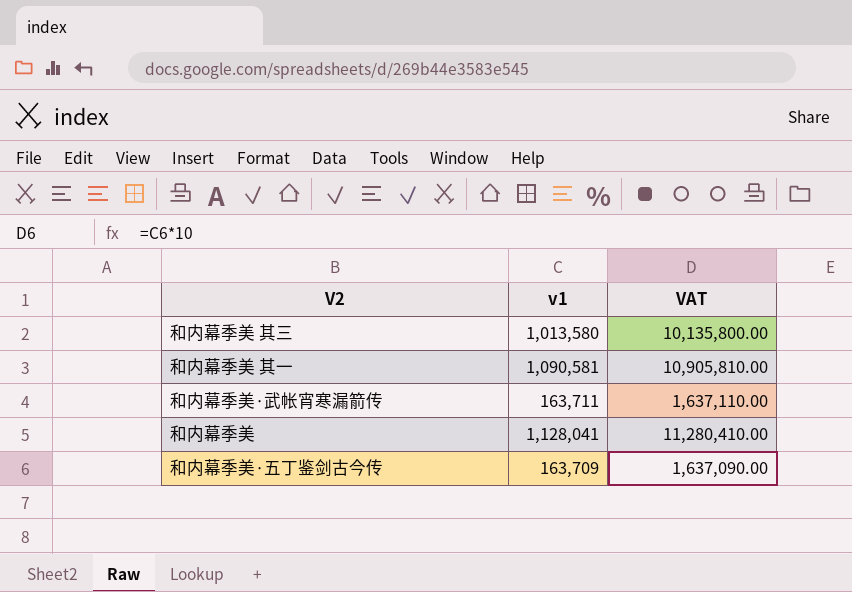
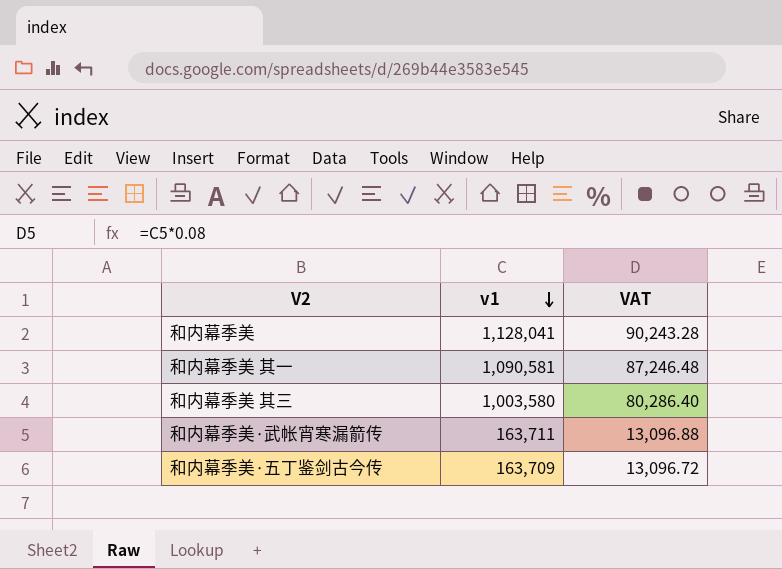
row order: none -> v1 descending
column VAT | formula: [v1] * 10 -> [v1] * 0.08
和内幕季美 其三 | v1: 1,013,580 -> 1,003,580

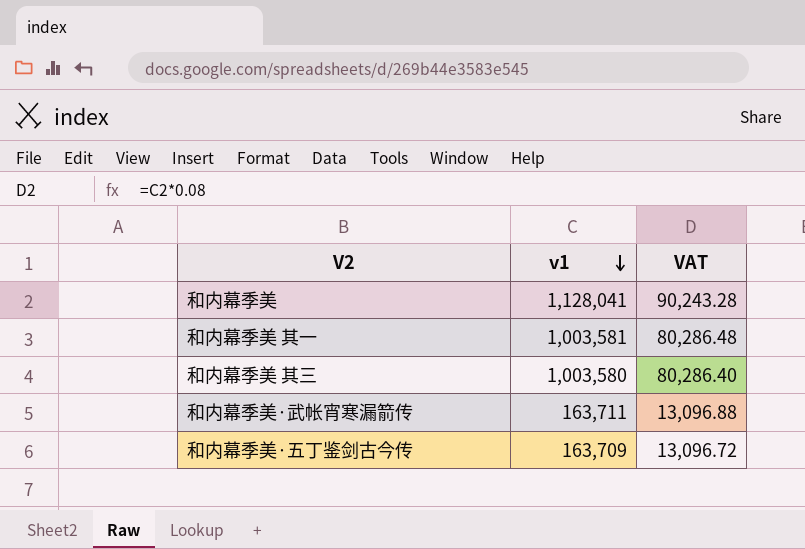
和内幕季美 其一 | v1: 1,090,581 -> 1,003,581
和内幕季美 其一 | VAT: 87,246.48 -> 80,286.48

